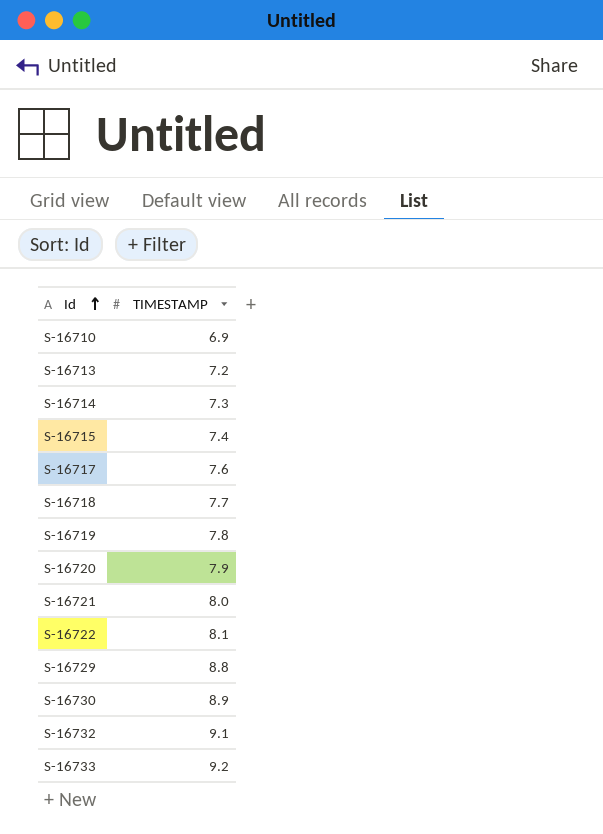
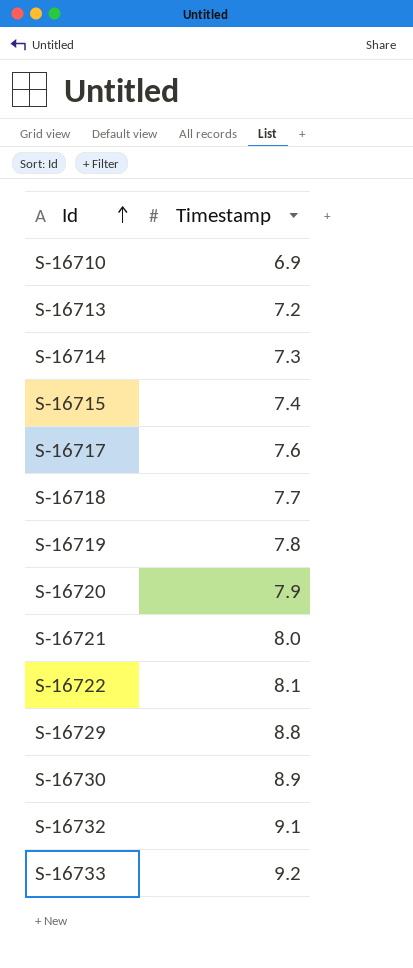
column name: TIMESTAMP -> Timestamp

